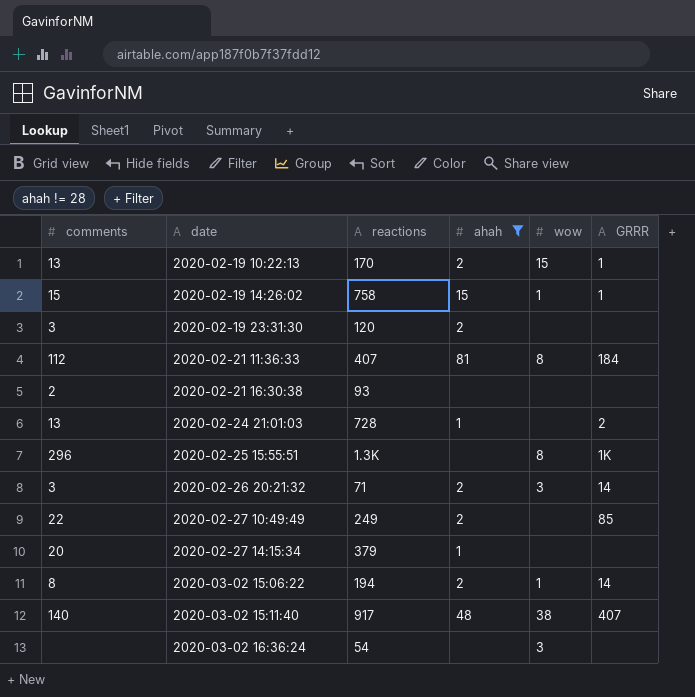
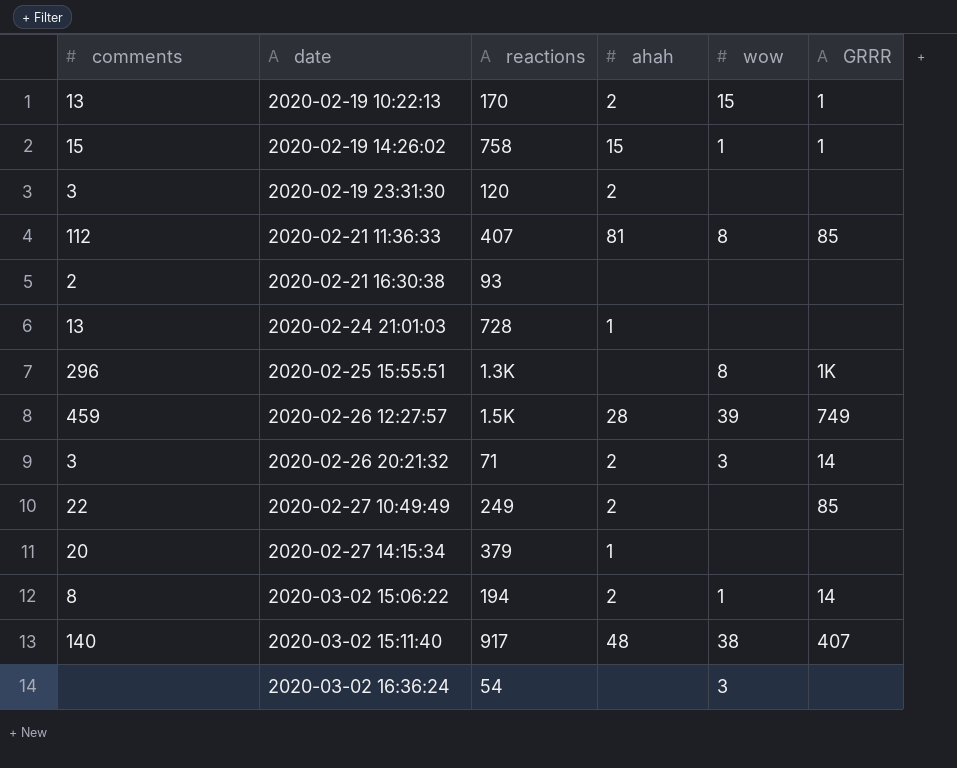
filter: ahah != 28 -> none
2020-02-21 11:36:33 | GRRR: 184 -> 85
2020-02-24 21:01:03 | GRRR: 2 -> none

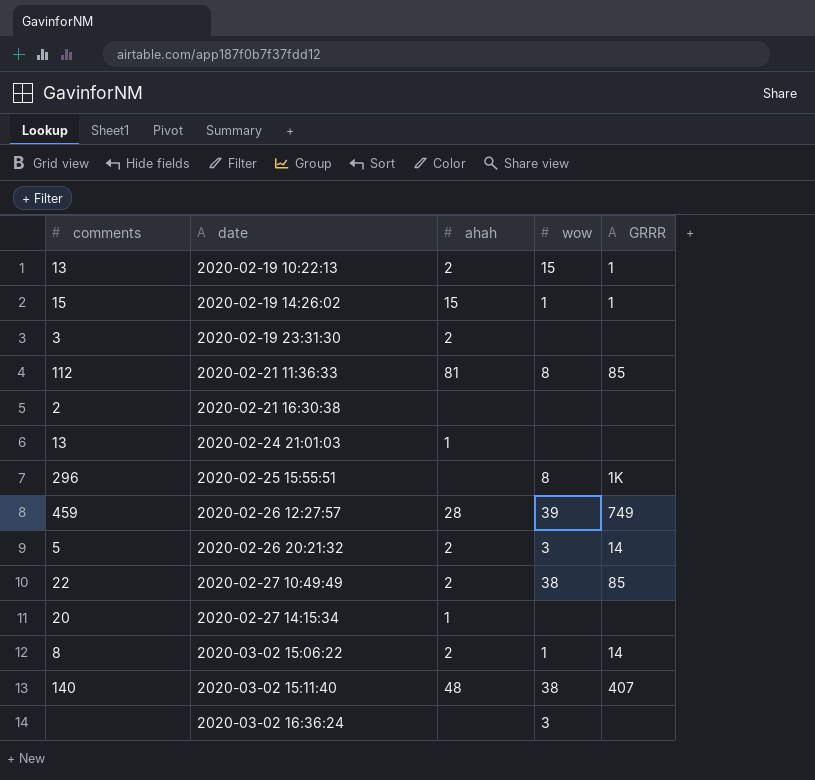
column reactions | position: 3 -> none
2020-02-26 20:21:32 | comments: 3 -> 5
2020-02-27 10:49:49 | wow: none -> 38

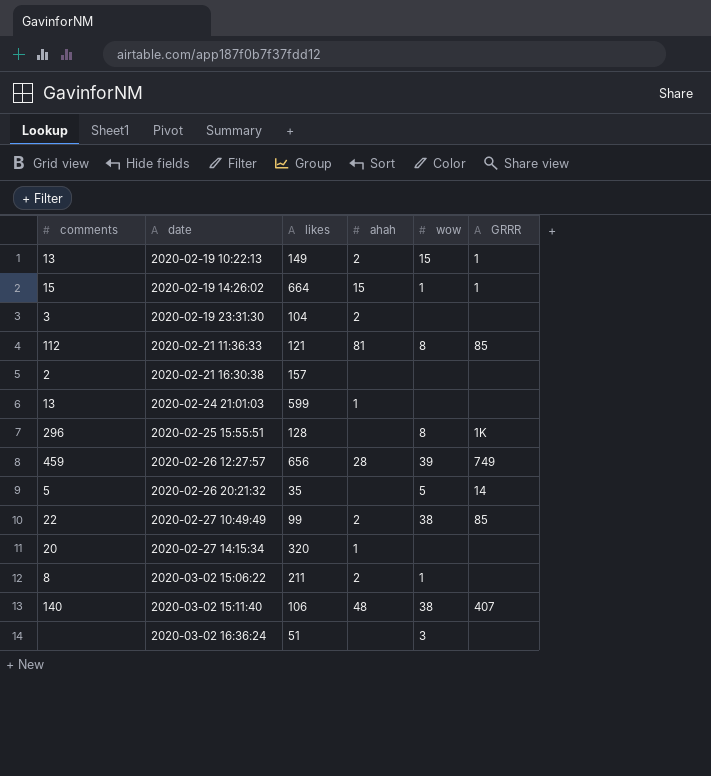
column likes | position: none -> 3
2020-02-26 20:21:32 | ahah: 2 -> none
2020-02-26 20:21:32 | wow: 3 -> 5
2020-03-02 15:06:22 | GRRR: 14 -> none

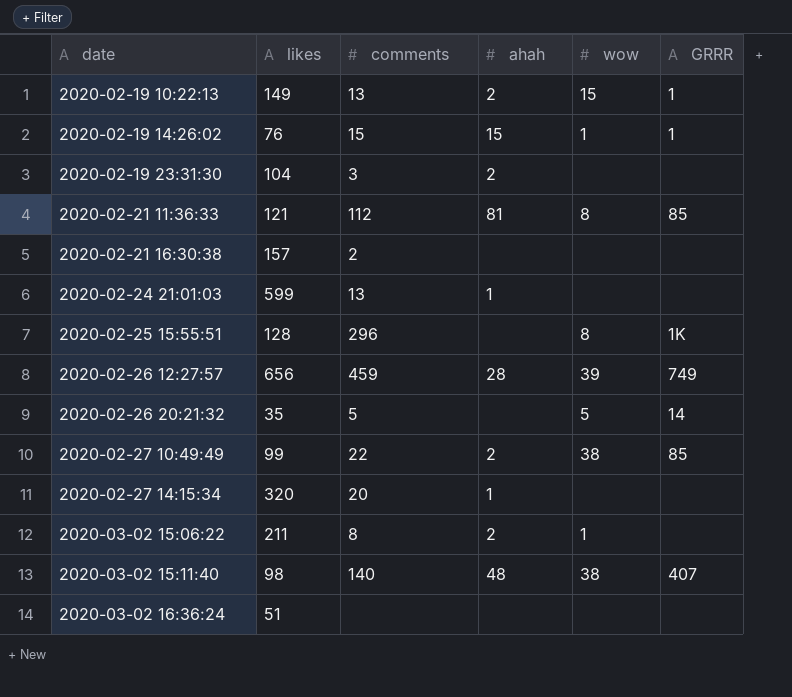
column comments | position: 1 -> 3
2020-02-19 14:26:02 | likes: 664 -> 76
2020-03-02 15:11:40 | likes: 106 -> 98
2020-03-02 16:36:24 | wow: 3 -> none

